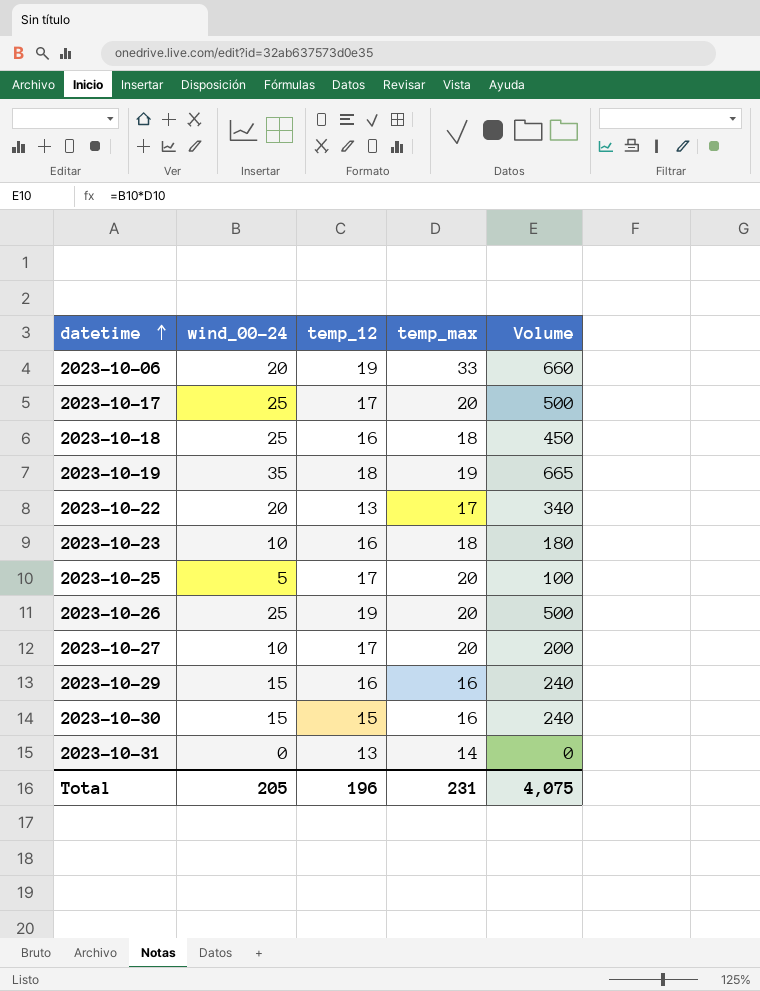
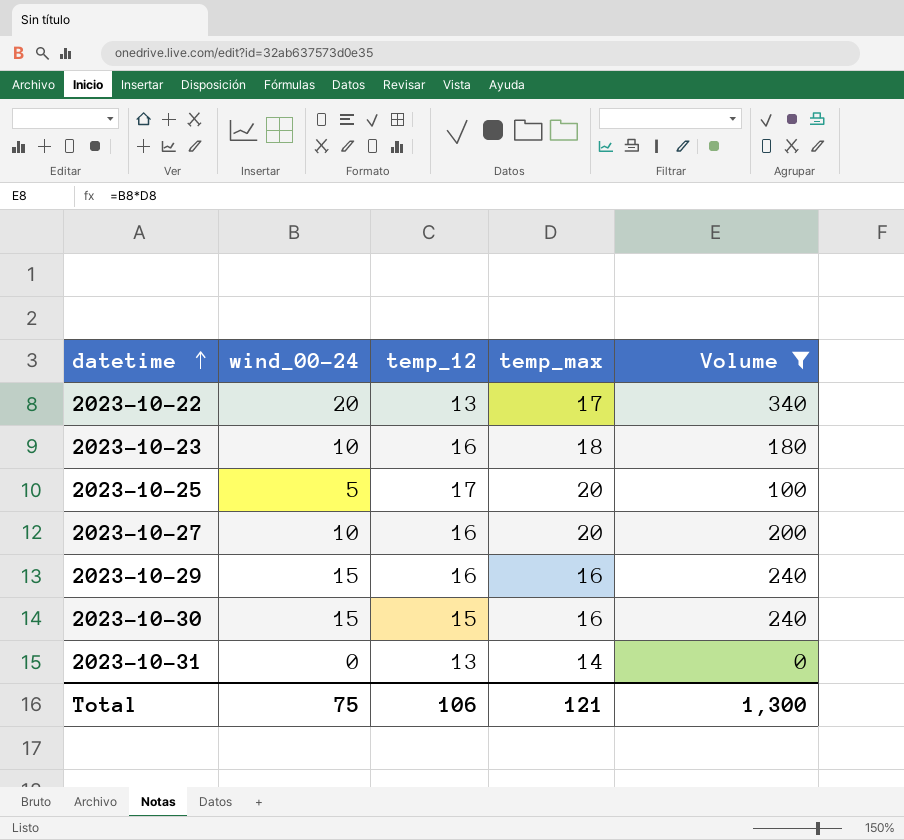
filter: none -> Volume <= 340
2023-10-27 | temp_12: 17 -> 16
Total | wind_00-24: 205 -> 75
Total | temp_12: 196 -> 106
Total | temp_max: 231 -> 121
Total | Volume: 4,075 -> 1,300

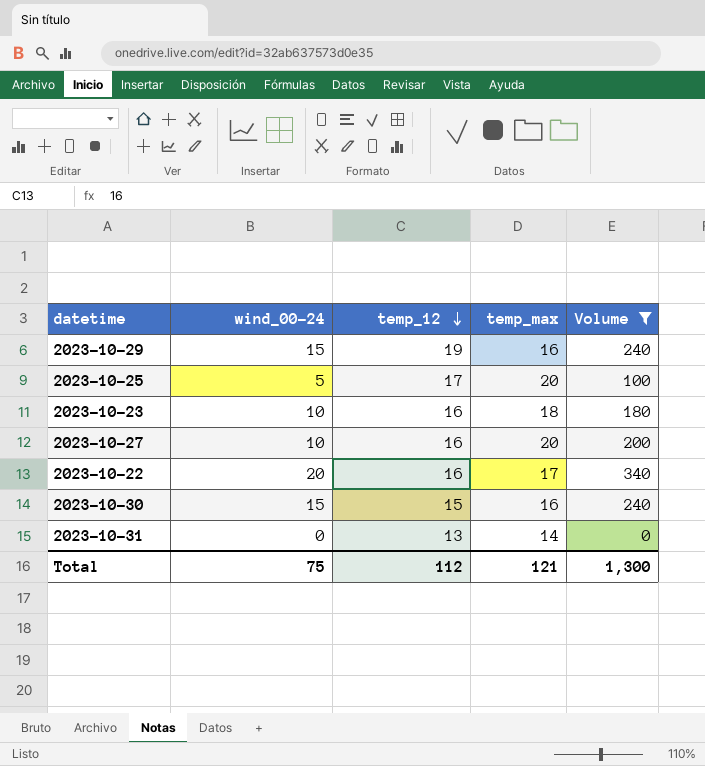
row order: datetime ascending -> temp_12 descending
2023-10-29 | temp_12: 16 -> 19
2023-10-22 | temp_12: 13 -> 16
Total | temp_12: 106 -> 112

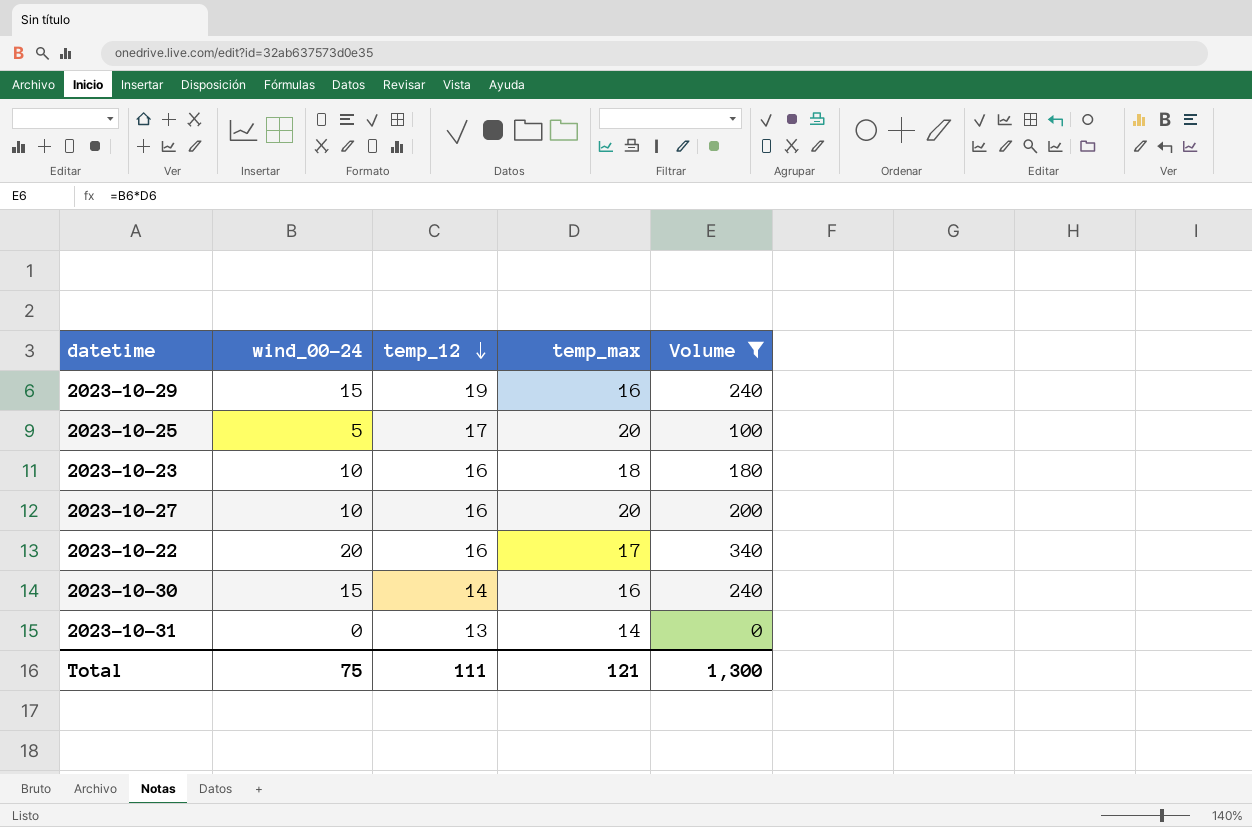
2023-10-30 | temp_12: 15 -> 14
Total | temp_12: 112 -> 111

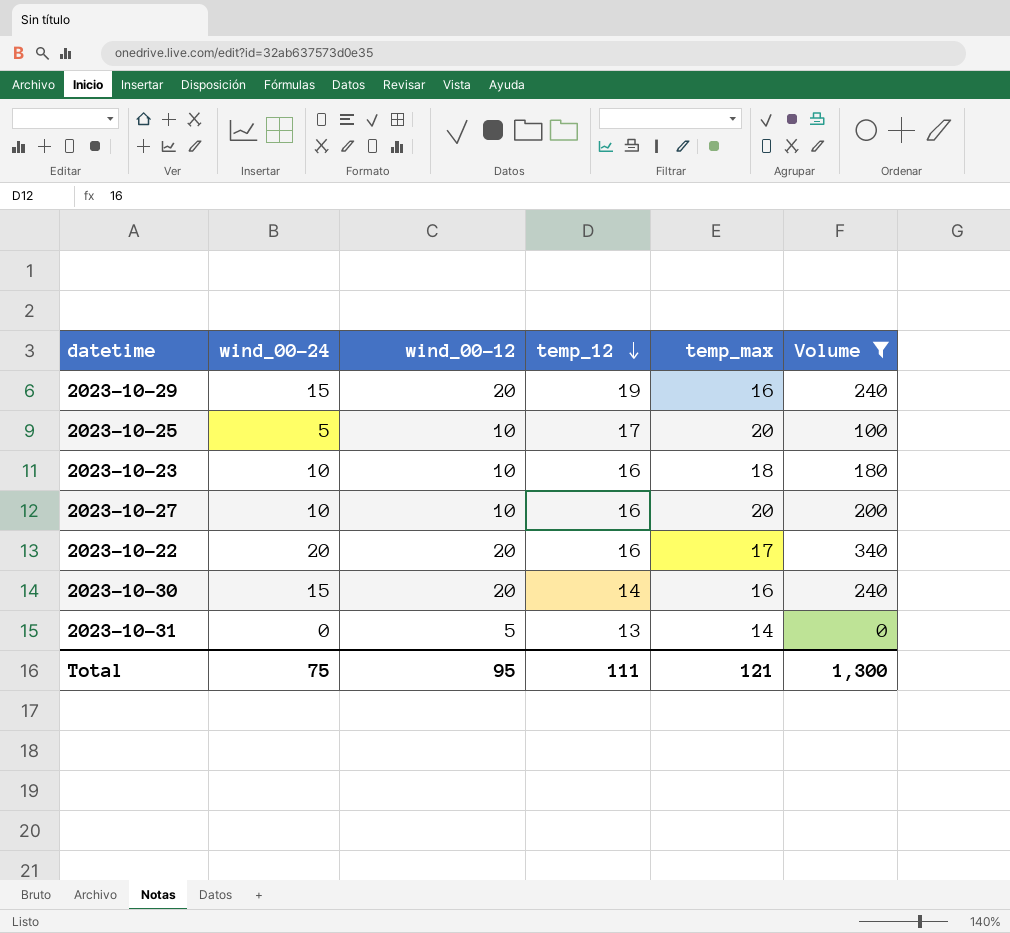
column wind_00-12 | position: none -> 3

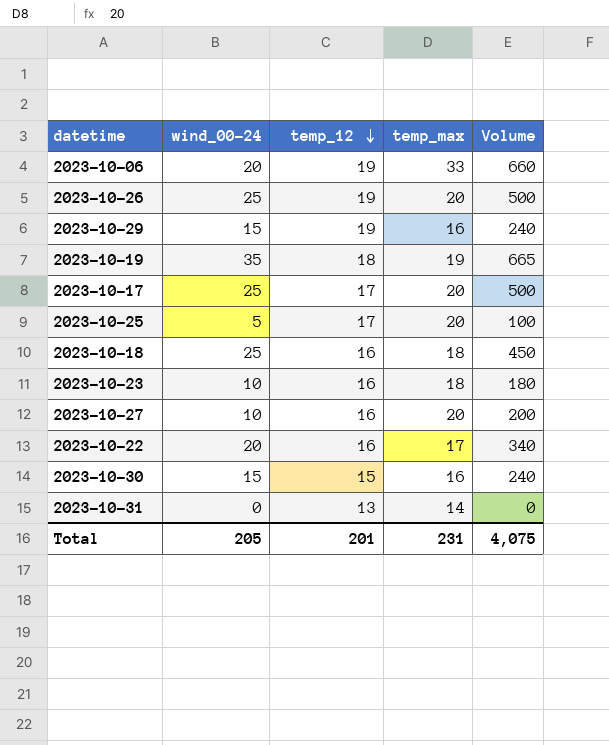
filter: Volume <= 340 -> none
column wind_00-12 | position: 3 -> none
2023-10-30 | temp_12: 14 -> 15
Total | wind_00-24: 75 -> 205
Total | temp_12: 111 -> 201
Total | temp_max: 121 -> 231
Total | Volume: 1,300 -> 4,075

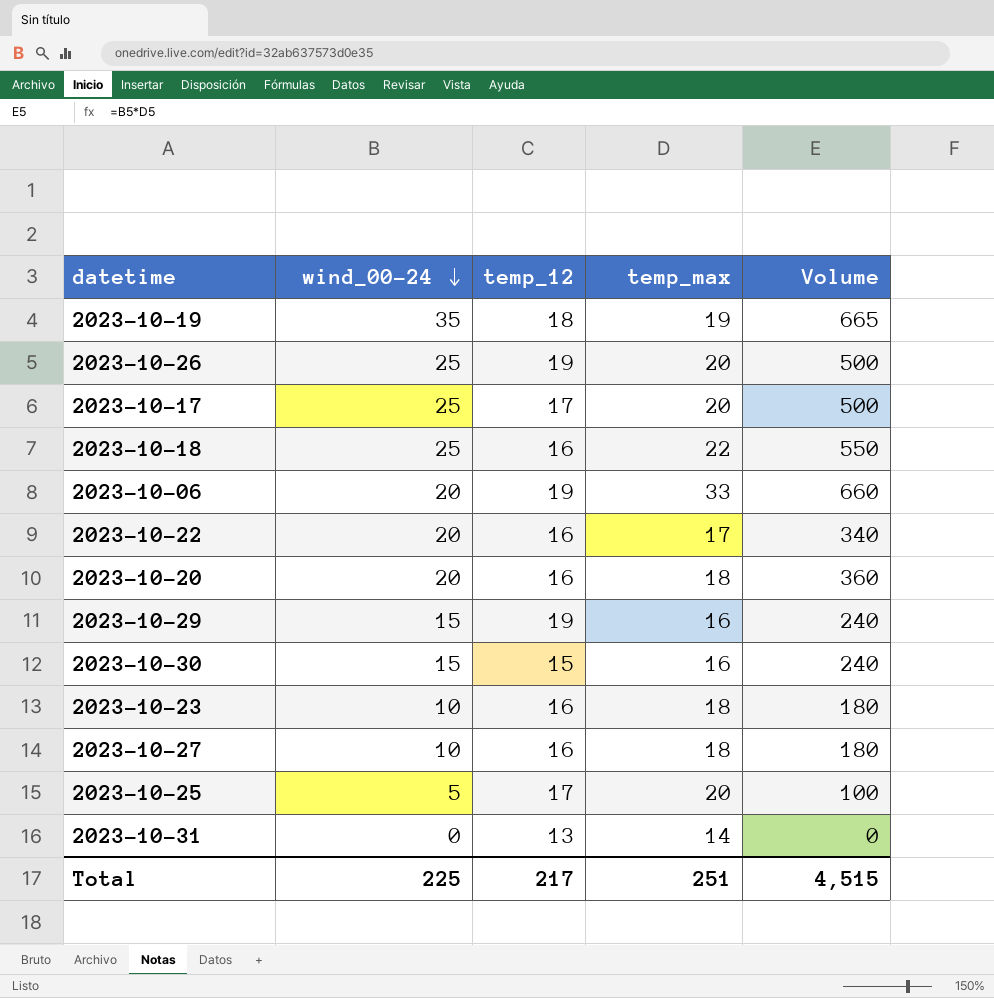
row order: temp_12 descending -> wind_00-24 descending
2023-10-18 | temp_max: 18 -> 22
2023-10-18 | Volume: 450 -> 550
row 2023-10-20: none -> 20 | 16 | 18 | 360
2023-10-27 | temp_max: 20 -> 18
2023-10-27 | Volume: 200 -> 180
Total | wind_00-24: 205 -> 225
Total | temp_12: 201 -> 217
Total | temp_max: 231 -> 251
Total | Volume: 4,075 -> 4,515

